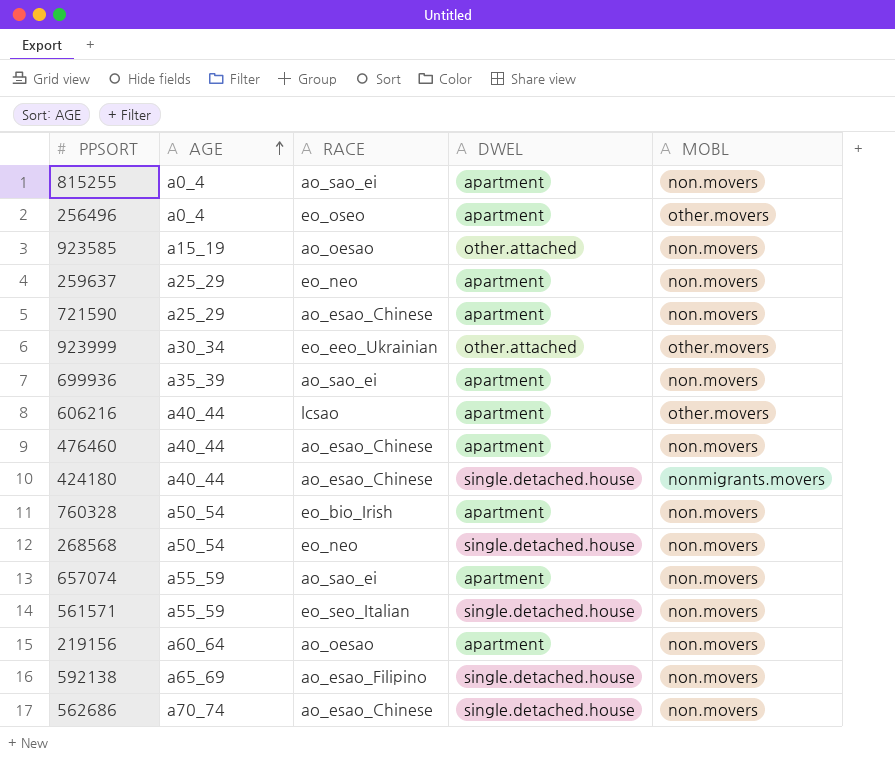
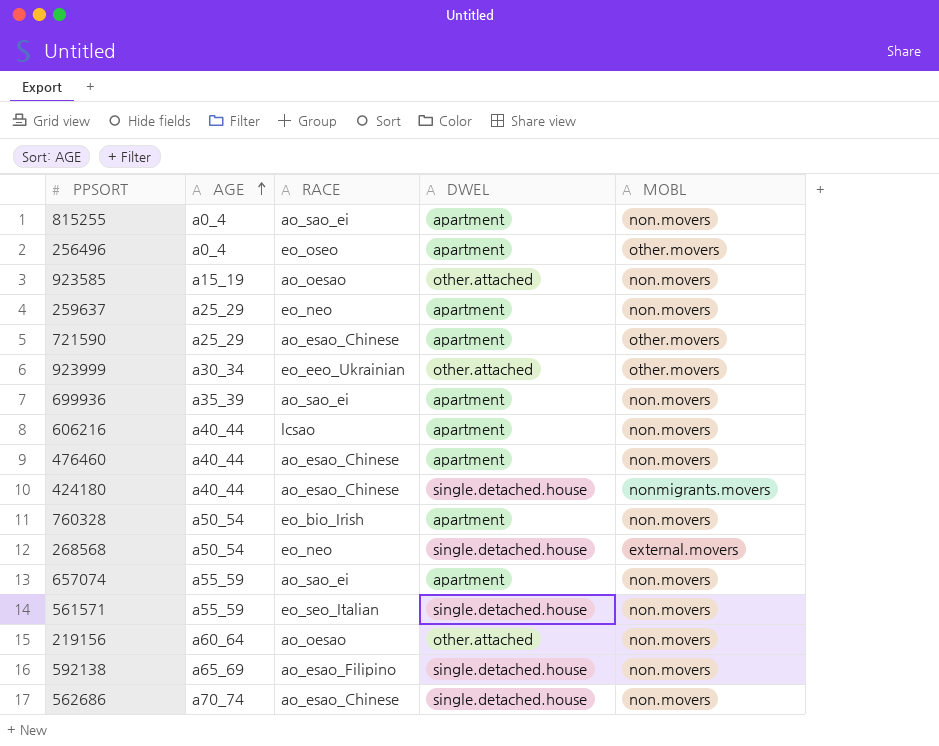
721590 | MOBL: non.movers -> other.movers
606216 | MOBL: other.movers -> non.movers
268568 | MOBL: non.movers -> external.movers
219156 | DWEL: apartment -> other.attached

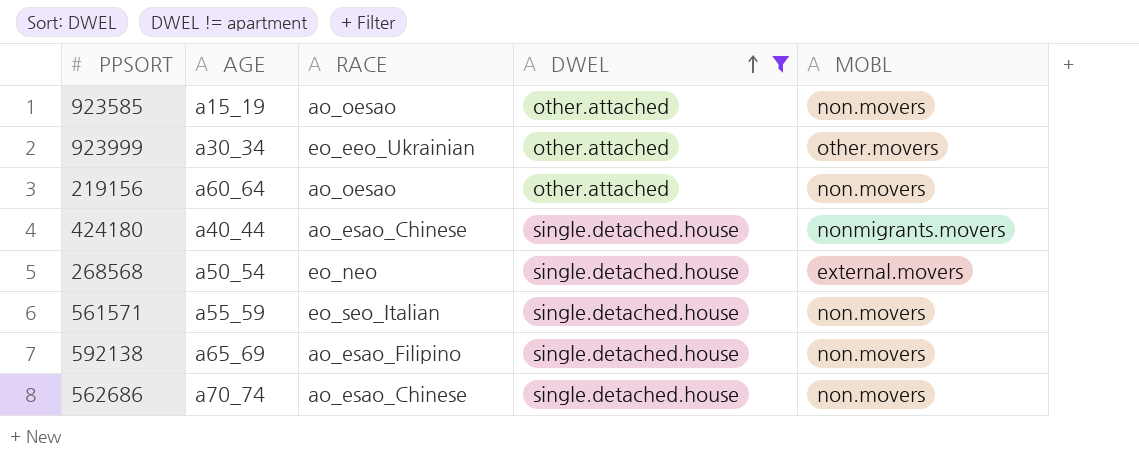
filter: none -> DWEL != apartment
row order: AGE ascending -> DWEL ascending

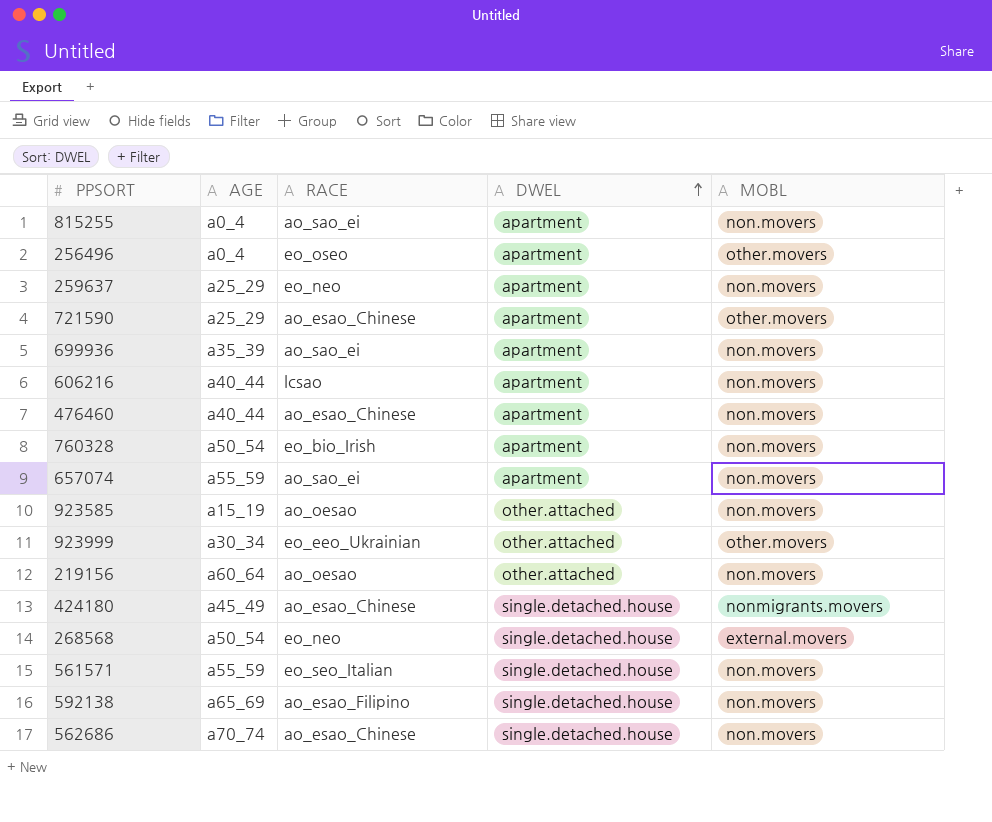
filter: DWEL != apartment -> none
424180 | AGE: a40_44 -> a45_49

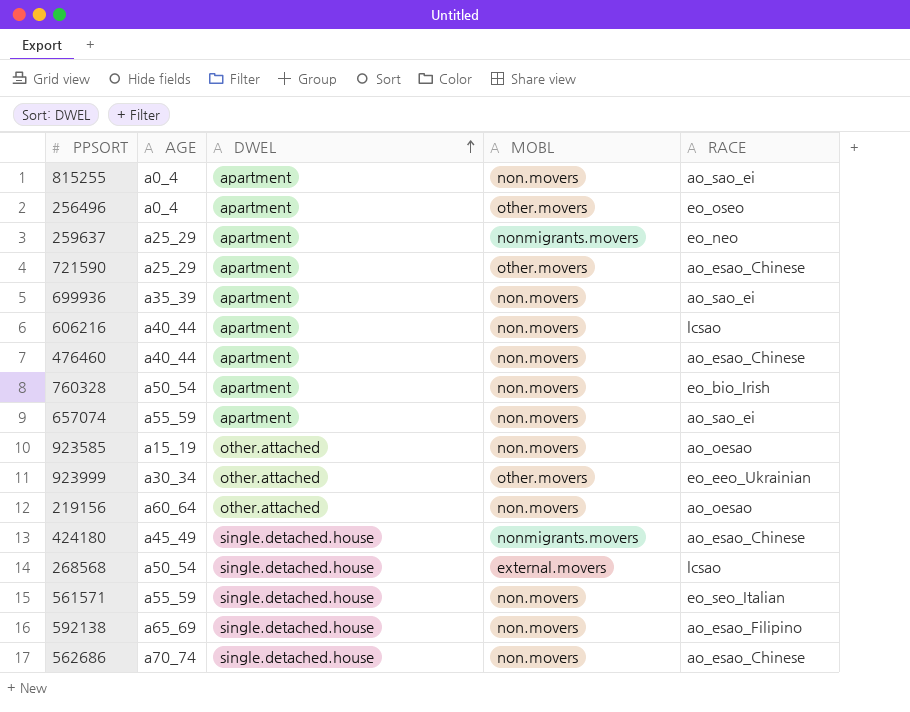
column RACE | position: 3 -> 5
259637 | MOBL: non.movers -> nonmigrants.movers
268568 | RACE: eo_neo -> lcsao

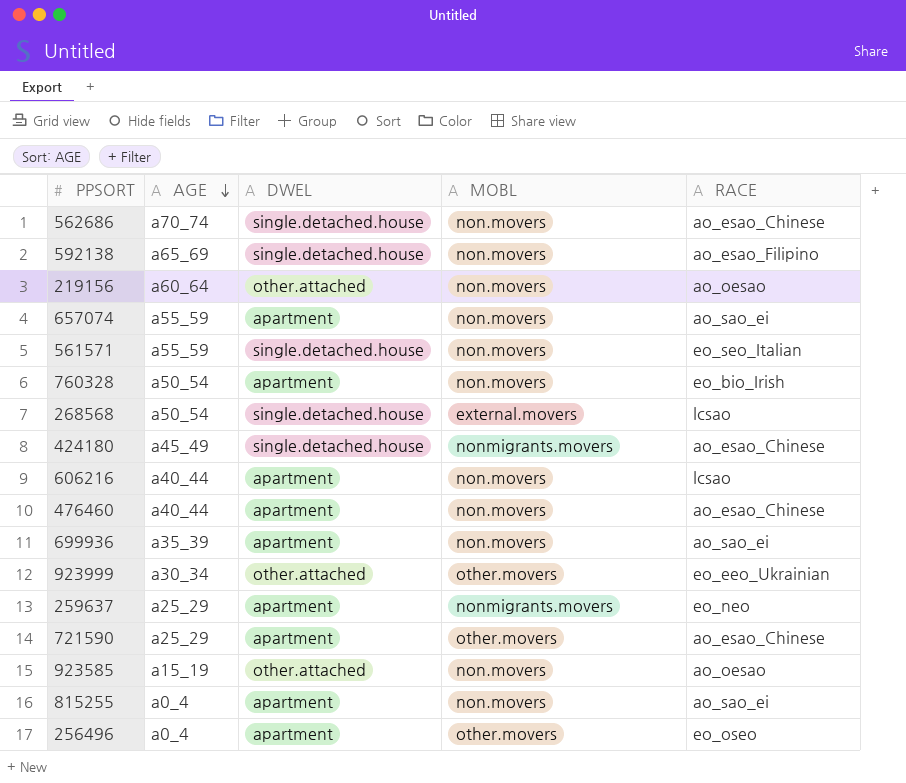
row order: DWEL ascending -> AGE descending

